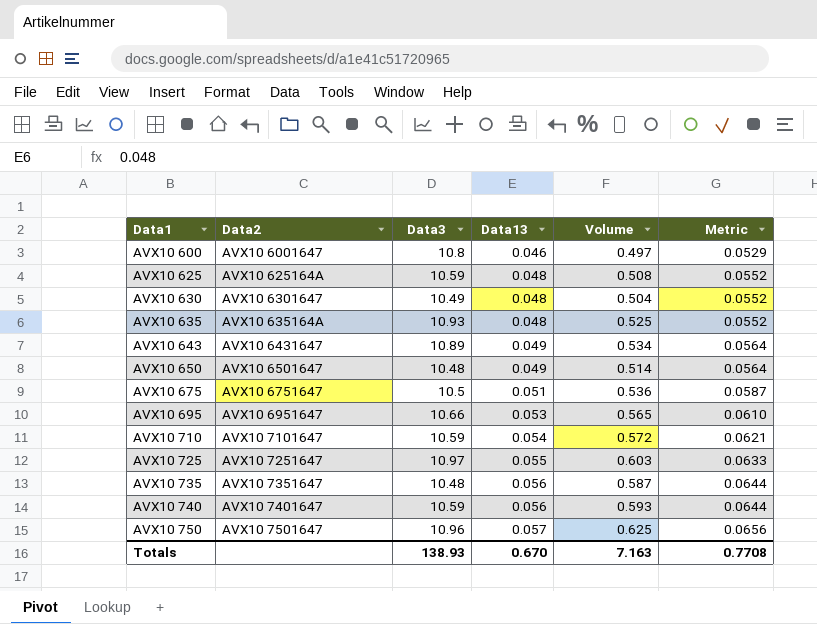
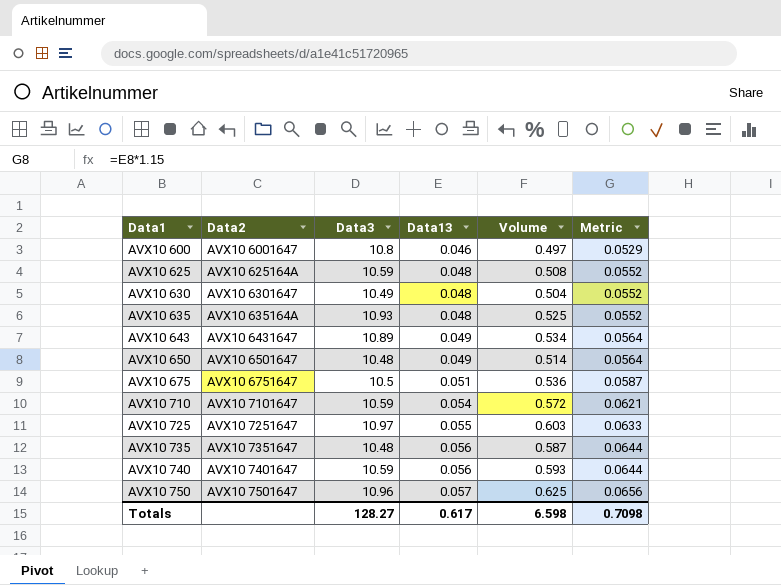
row AVX10 695: AVX10 6951647 | 10.66 | 0.053 | 0.565 | 0.0610 -> none
Totals | Data3: 138.93 -> 128.27
Totals | Data13: 0.670 -> 0.617
Totals | Volume: 7.163 -> 6.598
Totals | Metric: 0.7708 -> 0.7098

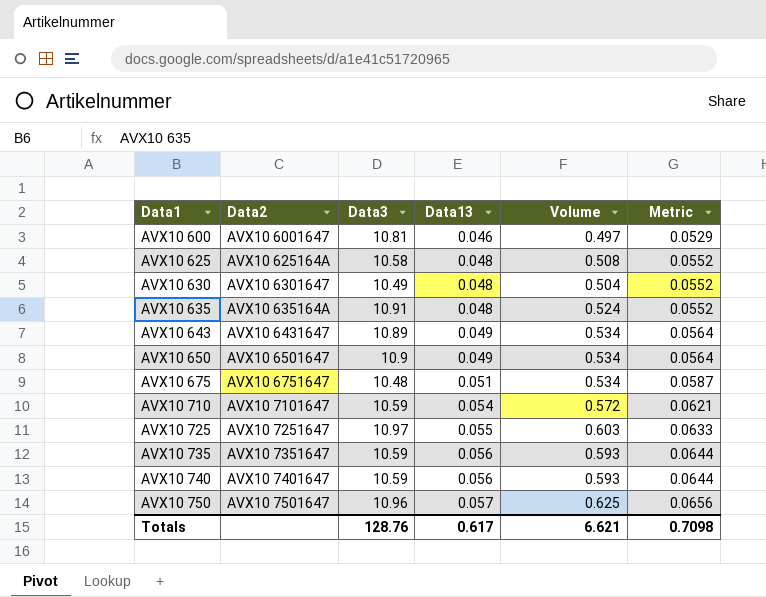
AVX10 600 | Data3: 10.8 -> 10.81
AVX10 625 | Data3: 10.59 -> 10.58
AVX10 635 | Data3: 10.93 -> 10.91
AVX10 635 | Volume: 0.525 -> 0.524
AVX10 650 | Data3: 10.48 -> 10.9
AVX10 650 | Volume: 0.514 -> 0.534
AVX10 675 | Data3: 10.5 -> 10.48
AVX10 675 | Volume: 0.536 -> 0.534
AVX10 735 | Data3: 10.48 -> 10.59
AVX10 735 | Volume: 0.587 -> 0.593
Totals | Data3: 128.27 -> 128.76
Totals | Volume: 6.598 -> 6.621

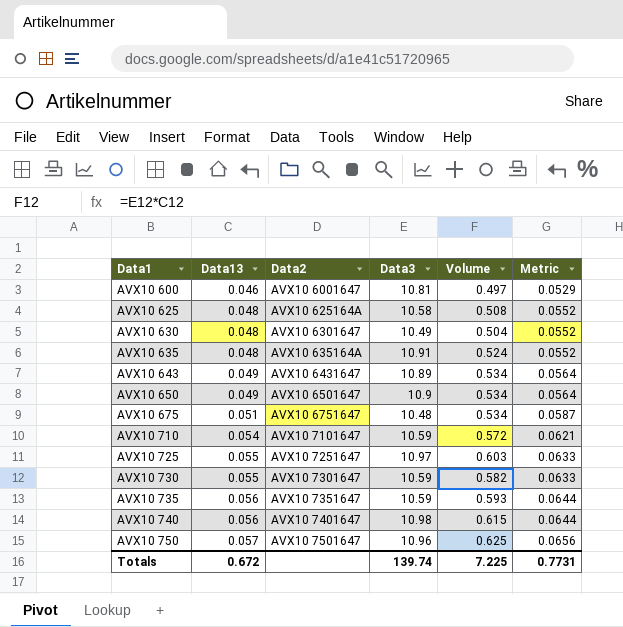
column Data13 | position: 4 -> 2
row AVX10 730: none -> 0.055 | AVX10 7301647 | 10.59 | 0.582 | 0.0633
AVX10 740 | Data3: 10.59 -> 10.98
AVX10 740 | Volume: 0.593 -> 0.615
Totals | Data13: 0.617 -> 0.672
Totals | Data3: 128.76 -> 139.74
Totals | Volume: 6.621 -> 7.225
Totals | Metric: 0.7098 -> 0.7731

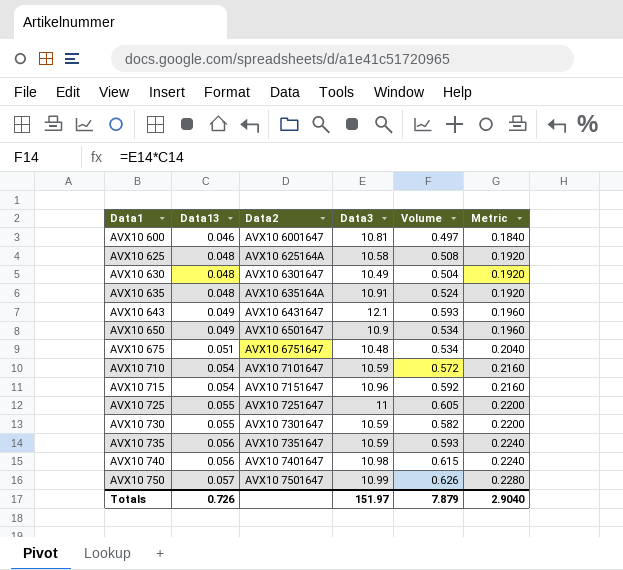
column Metric | formula: [Data13] * 1.15 -> [Data13] * 4
AVX10 643 | Data3: 10.89 -> 12.1
AVX10 643 | Volume: 0.534 -> 0.593
row AVX10 715: none -> 0.054 | AVX10 7151647 | 10.96 | 0.592 | 0.2160
AVX10 725 | Data3: 10.97 -> 11
AVX10 725 | Volume: 0.603 -> 0.605
AVX10 750 | Data3: 10.96 -> 10.99
AVX10 750 | Volume: 0.625 -> 0.626
Totals | Data13: 0.672 -> 0.726
Totals | Data3: 139.74 -> 151.97
Totals | Volume: 7.225 -> 7.879
Totals | Metric: 0.7731 -> 2.9040

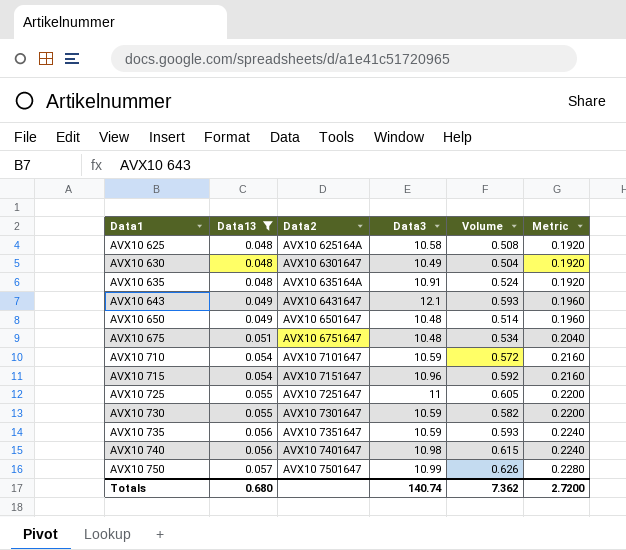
filter: none -> Data13 != 0.046
AVX10 650 | Data3: 10.9 -> 10.48
AVX10 650 | Volume: 0.534 -> 0.514
Totals | Data13: 0.726 -> 0.680
Totals | Data3: 151.97 -> 140.74
Totals | Volume: 7.879 -> 7.362
Totals | Metric: 2.9040 -> 2.7200

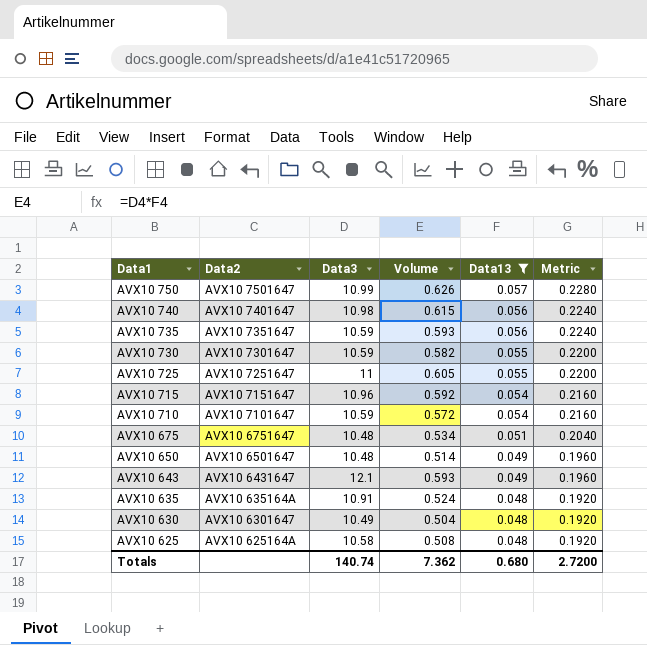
row order: Data1 ascending -> Data1 descending
column Data13 | position: 2 -> 5

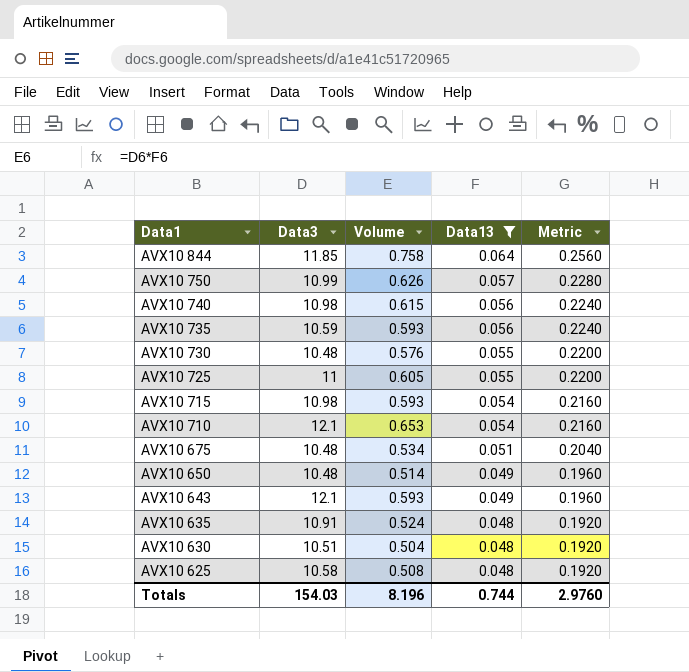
column Data2 | position: 2 -> none
row AVX10 844: none -> 11.85 | 0.758 | 0.064 | 0.2560
AVX10 730 | Data3: 10.59 -> 10.48
AVX10 730 | Volume: 0.582 -> 0.576
AVX10 715 | Data3: 10.96 -> 10.98
AVX10 715 | Volume: 0.592 -> 0.593
AVX10 710 | Data3: 10.59 -> 12.1
AVX10 710 | Volume: 0.572 -> 0.653
AVX10 630 | Data3: 10.49 -> 10.51
Totals | Data3: 140.74 -> 154.03
Totals | Volume: 7.362 -> 8.196
Totals | Data13: 0.680 -> 0.744
Totals | Metric: 2.7200 -> 2.9760

